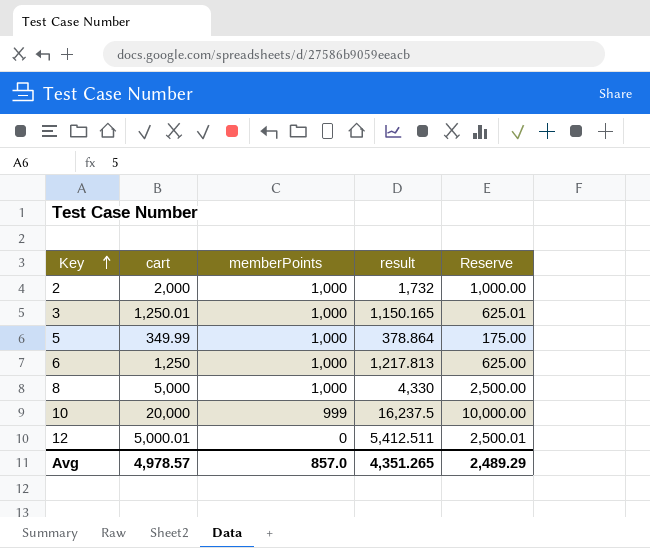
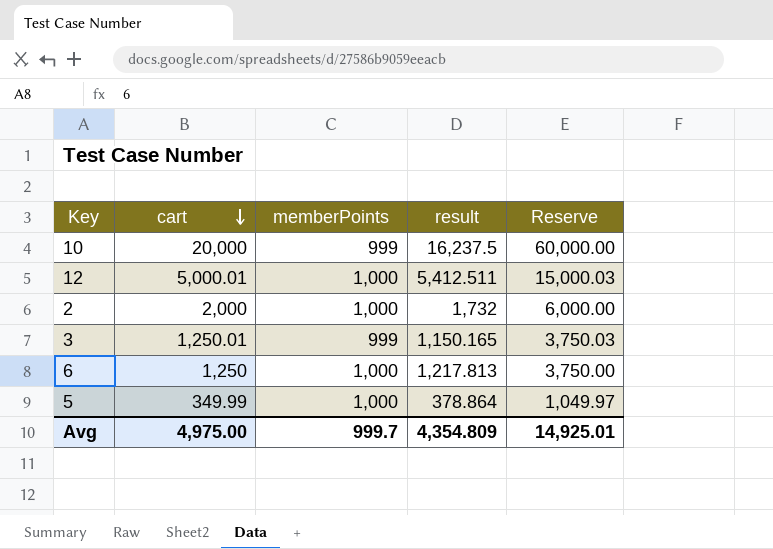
row order: Key ascending -> cart descending
column Reserve | formula: [cart] * 0.5 -> [cart] * 3
row 8: 5,000 | 1,000 | 4,330 | 2,500.00 -> none
12 | memberPoints: 0 -> 1,000
3 | memberPoints: 1,000 -> 999
Avg | cart: 4,978.57 -> 4,975.00
Avg | memberPoints: 857.0 -> 999.7
Avg | result: 4,351.265 -> 4,354.809
Avg | Reserve: 2,489.29 -> 14,925.01

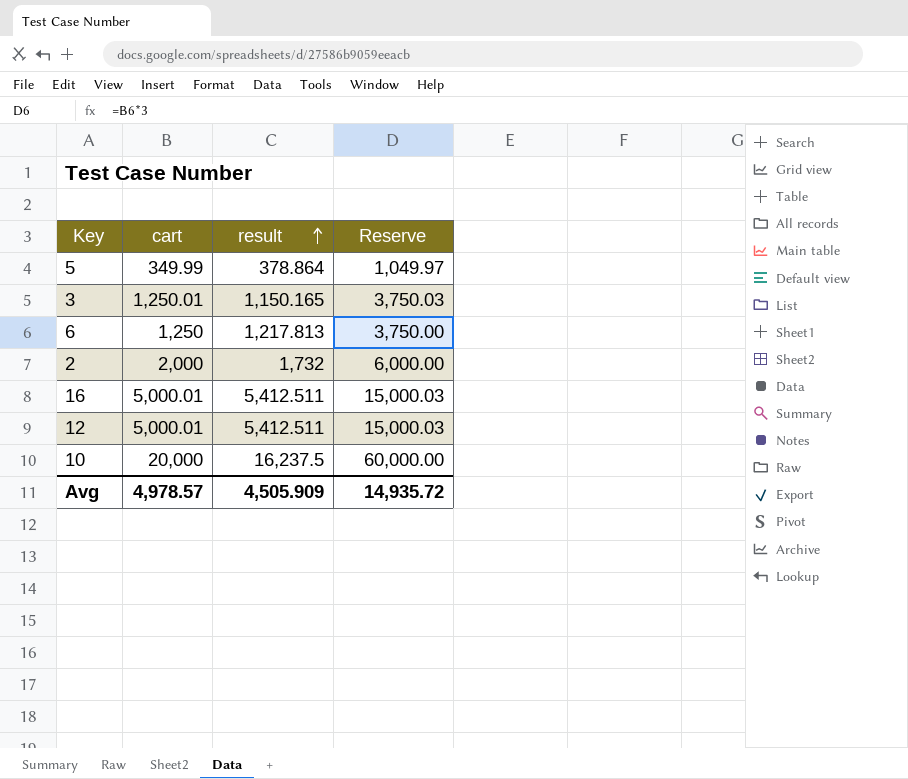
row order: cart descending -> result ascending
column memberPoints | position: 3 -> none
row 16: none -> 5,000.01 | 5,412.511 | 15,000.03
Avg | cart: 4,975.00 -> 4,978.57
Avg | result: 4,354.809 -> 4,505.909
Avg | Reserve: 14,925.01 -> 14,935.72

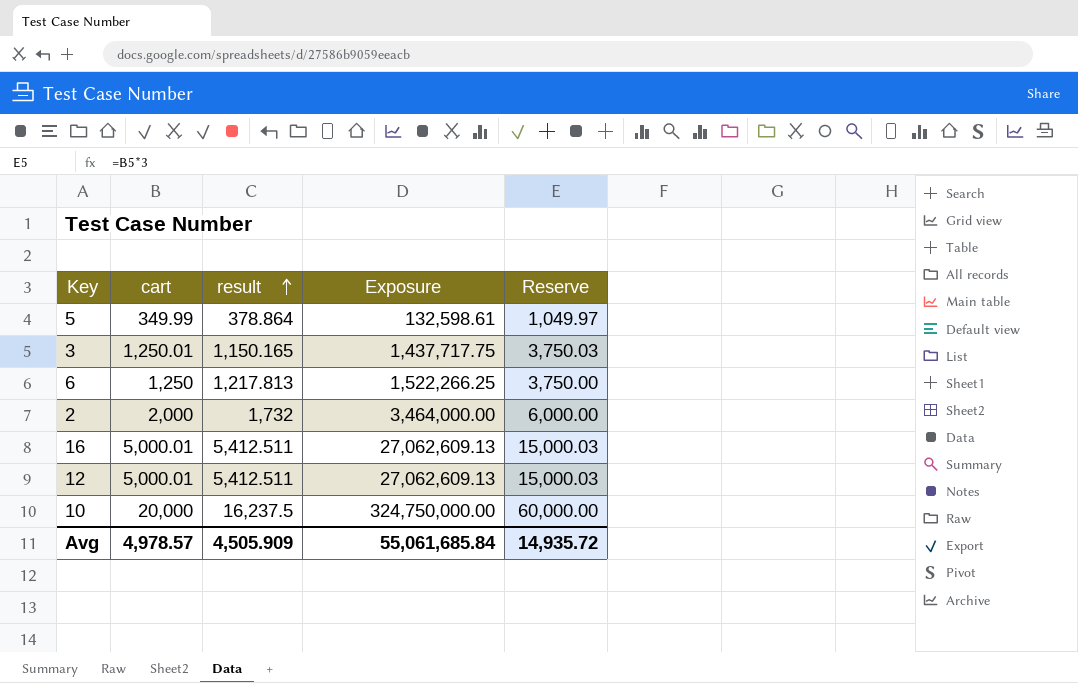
column Exposure | formula: none -> [cart] * [result]

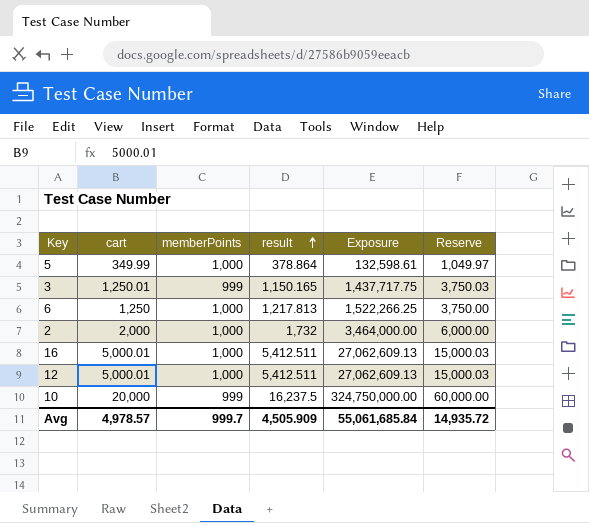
column memberPoints | position: none -> 3

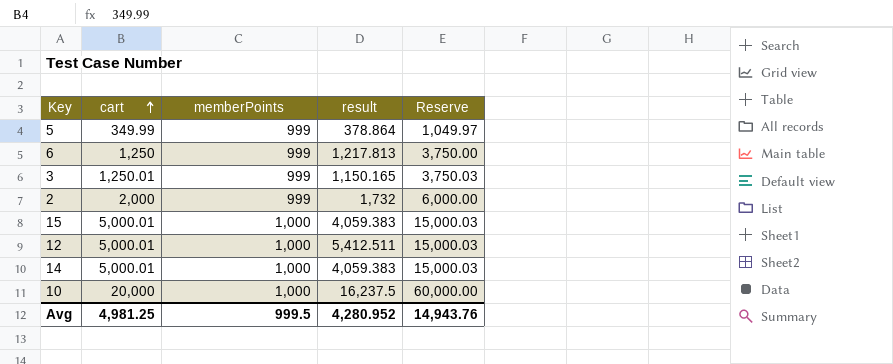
row order: result ascending -> cart ascending
column Exposure | formula: [cart] * [result] -> none
row 16: 5,000.01 | 1,000 | 5,412.511 | 27,062,609.13 | 15,000.03 -> none
5 | memberPoints: 1,000 -> 999
6 | memberPoints: 1,000 -> 999
2 | memberPoints: 1,000 -> 999
row 15: none -> 5,000.01 | 1,000 | 4,059.383 | 15,000.03
row 14: none -> 5,000.01 | 1,000 | 4,059.383 | 15,000.03
10 | memberPoints: 999 -> 1,000
Avg | cart: 4,978.57 -> 4,981.25
Avg | memberPoints: 999.7 -> 999.5
Avg | result: 4,505.909 -> 4,280.952
Avg | Reserve: 14,935.72 -> 14,943.76

